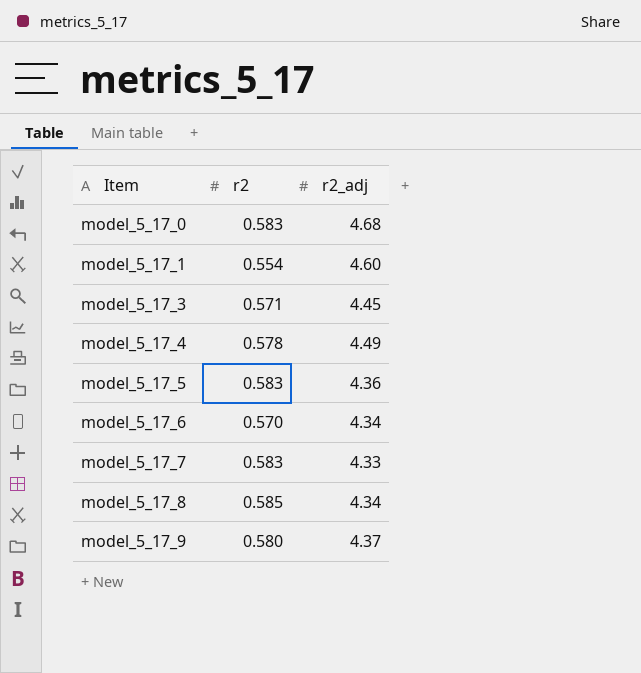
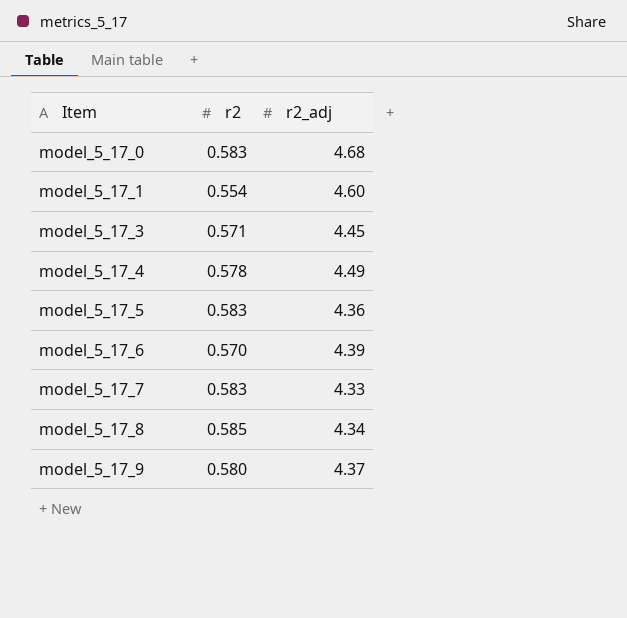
model_5_17_6 | r2_adj: 4.34 -> 4.39

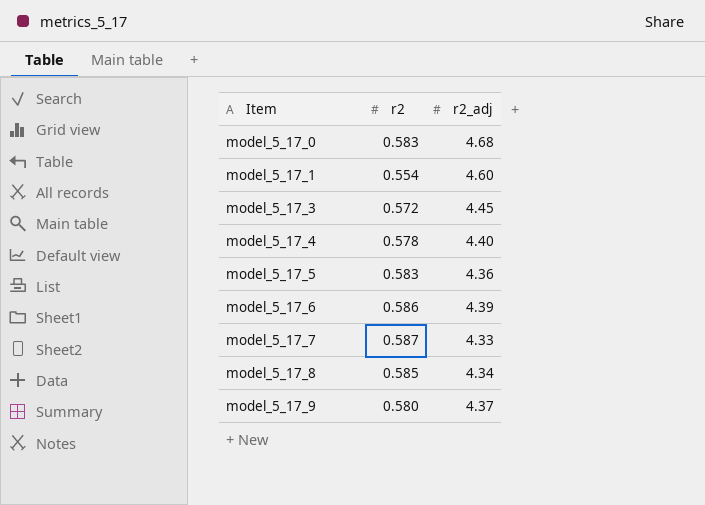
model_5_17_3 | r2: 0.571 -> 0.572
model_5_17_4 | r2_adj: 4.49 -> 4.40
model_5_17_6 | r2: 0.570 -> 0.586
model_5_17_7 | r2: 0.583 -> 0.587

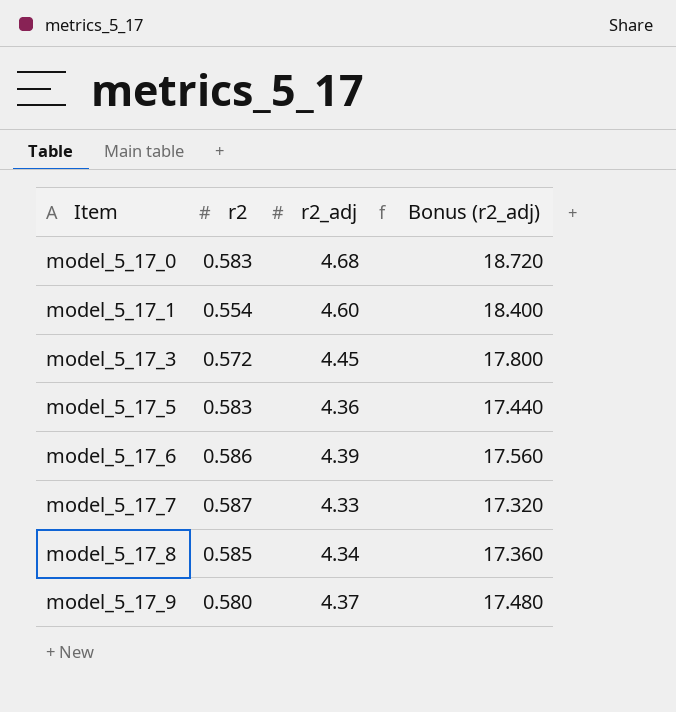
column Bonus (r2_adj) | formula: none -> [r2_adj] * 4
row model_5_17_4: 0.578 | 4.40 -> none

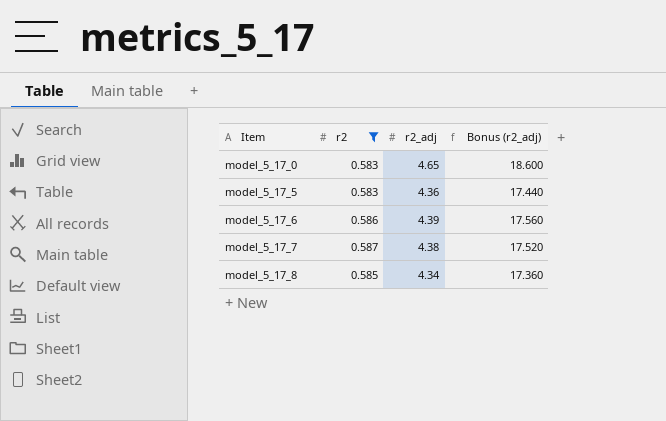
filter: none -> r2 >= 0.583
model_5_17_0 | r2_adj: 4.68 -> 4.65
model_5_17_0 | Bonus (r2_adj): 18.720 -> 18.600
model_5_17_7 | r2_adj: 4.33 -> 4.38
model_5_17_7 | Bonus (r2_adj): 17.320 -> 17.520

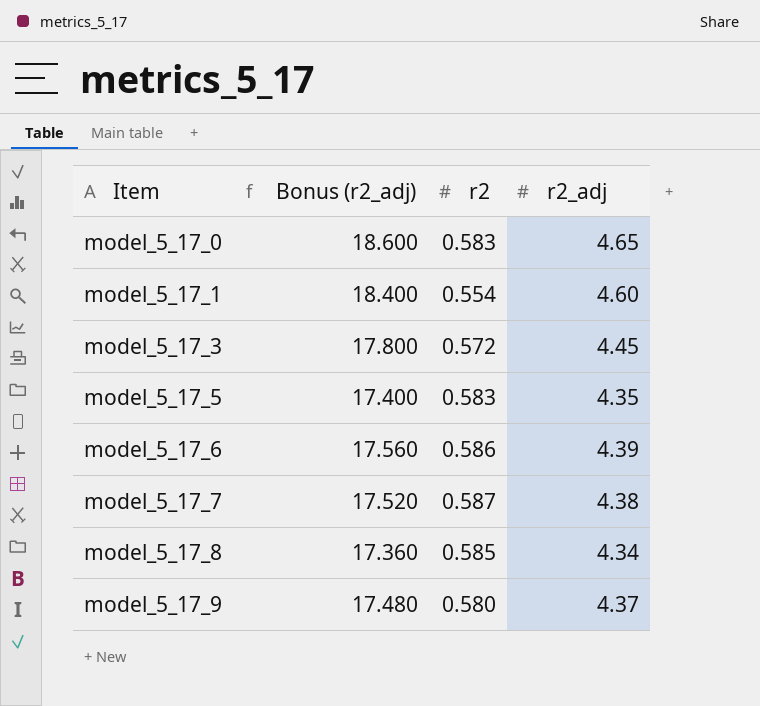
filter: r2 >= 0.583 -> none
column Bonus (r2_adj) | position: 4 -> 2
model_5_17_5 | Bonus (r2_adj): 17.440 -> 17.400
model_5_17_5 | r2_adj: 4.36 -> 4.35

